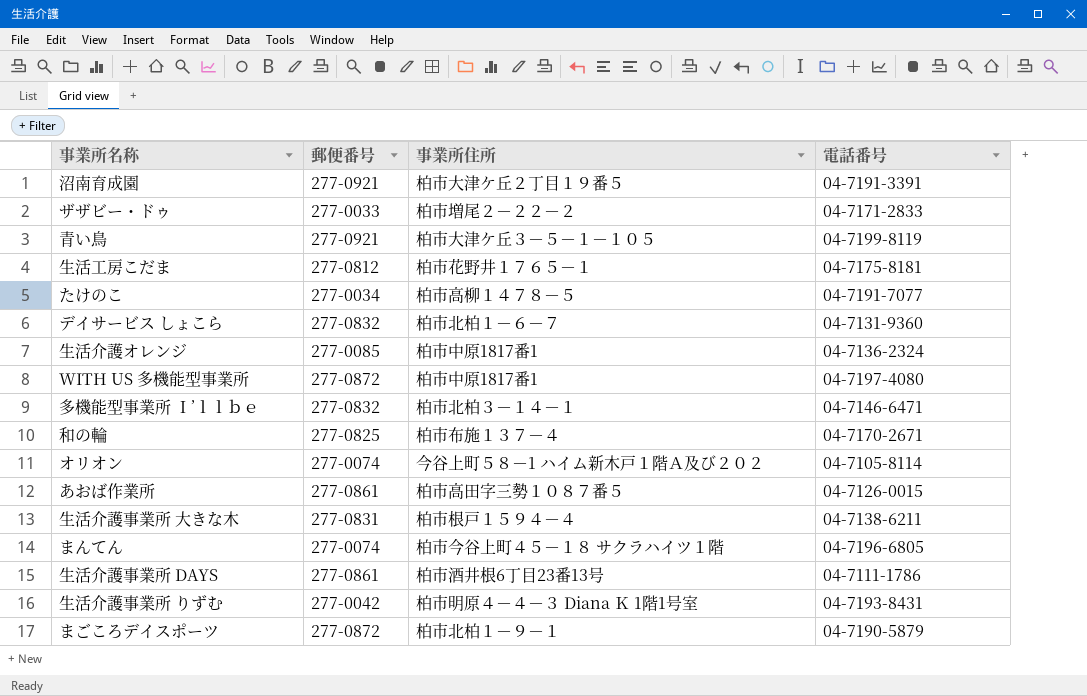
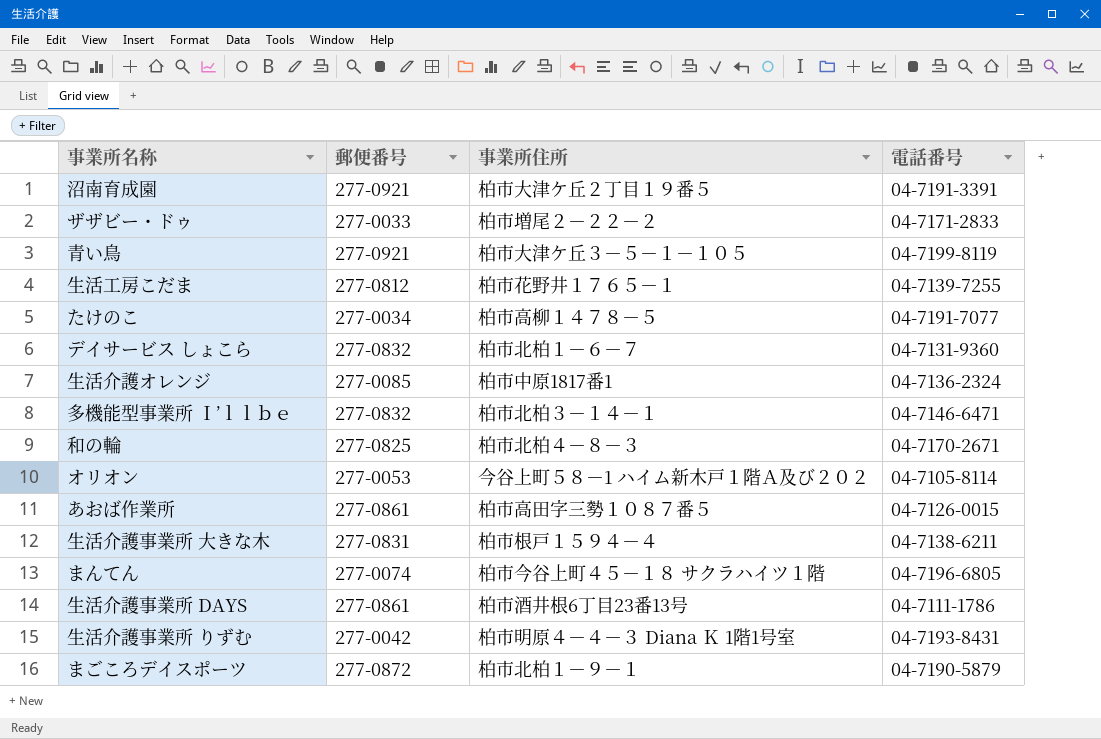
row WITH US 多機能型事業所: 277-0872 | 柏市中原1817番1 | 04-7197-4080 -> none
生活工房こだま | 電話番号: 04-7175-8181 -> 04-7139-7255
和の輪 | 事業所住所: 柏市布施１３７－４ -> 柏市北柏４－８－３
オリオン | 郵便番号: 277-0074 -> 277-0053

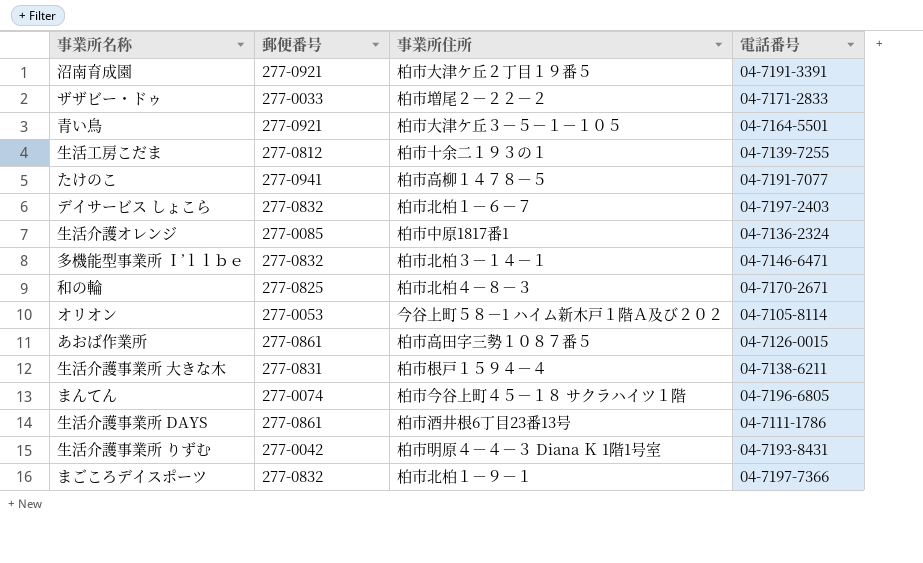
青い鳥 | 電話番号: 04-7199-8119 -> 04-7164-5501
生活工房こだま | 事業所住所: 柏市花野井１７６５－１ -> 柏市十余二１９３の１
たけのこ | 郵便番号: 277-0034 -> 277-0941
デイサービス しょこら | 電話番号: 04-7131-9360 -> 04-7197-2403
まごころデイスポーツ | 郵便番号: 277-0872 -> 277-0832
まごころデイスポーツ | 電話番号: 04-7190-5879 -> 04-7197-7366

